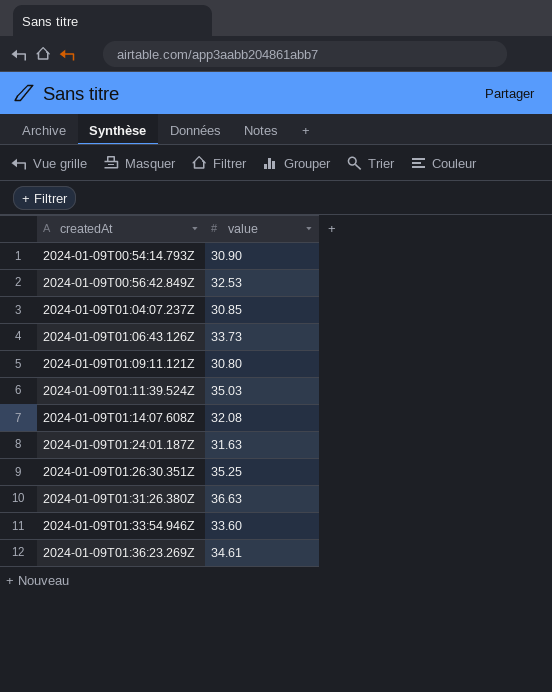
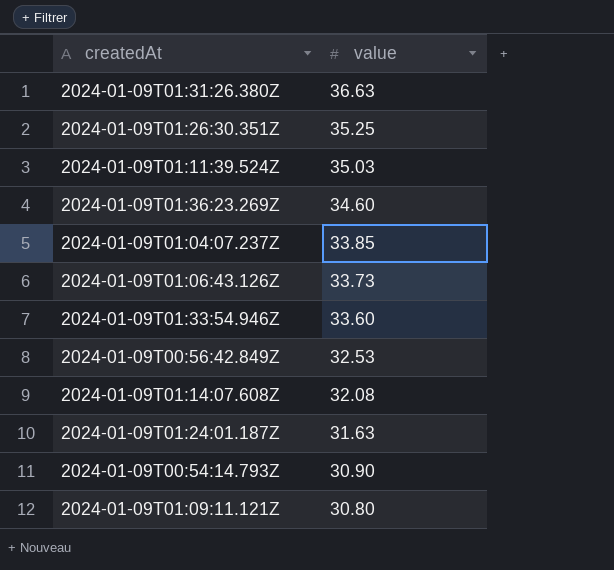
row order: createdAt ascending -> value descending
2024-01-09T01:36:23.269Z | value: 34.61 -> 34.60
2024-01-09T01:04:07.237Z | value: 30.85 -> 33.85

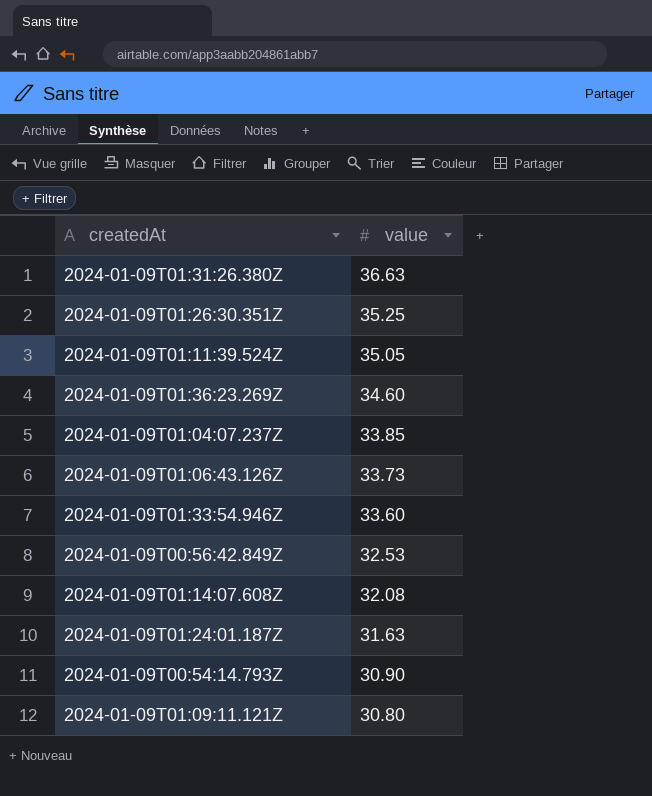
2024-01-09T01:11:39.524Z | value: 35.03 -> 35.05

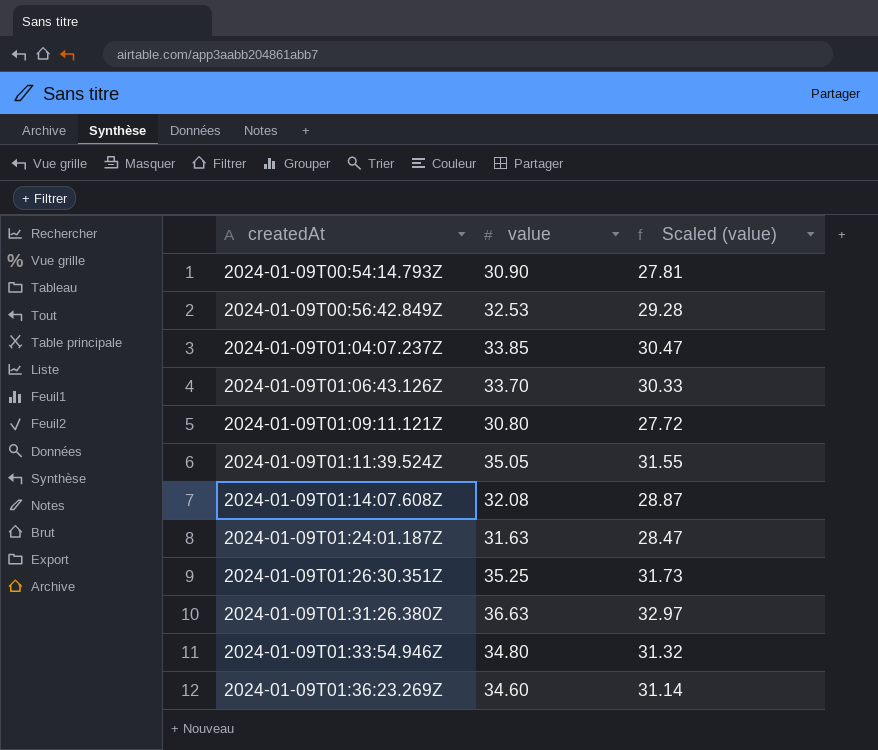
row order: value descending -> createdAt ascending
column Scaled (value) | formula: none -> [value] * 0.9
2024-01-09T01:06:43.126Z | value: 33.73 -> 33.70
2024-01-09T01:33:54.946Z | value: 33.60 -> 34.80

